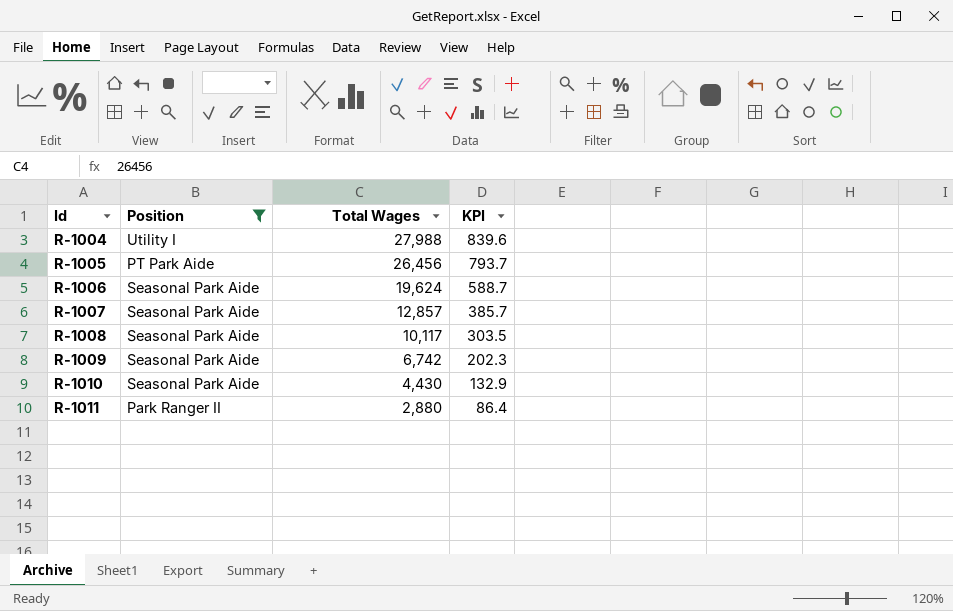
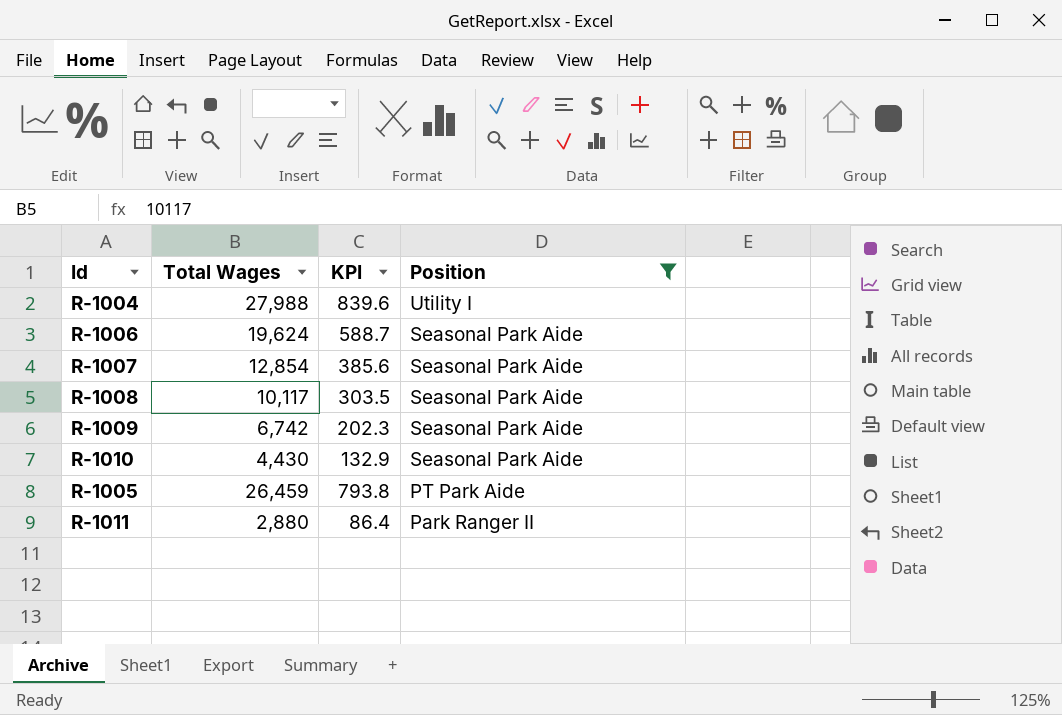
row order: Id ascending -> Position descending
column Position | position: 2 -> 4
R-1007 | Total Wages: 12,857 -> 12,854
R-1007 | KPI: 385.7 -> 385.6
R-1005 | Total Wages: 26,456 -> 26,459
R-1005 | KPI: 793.7 -> 793.8

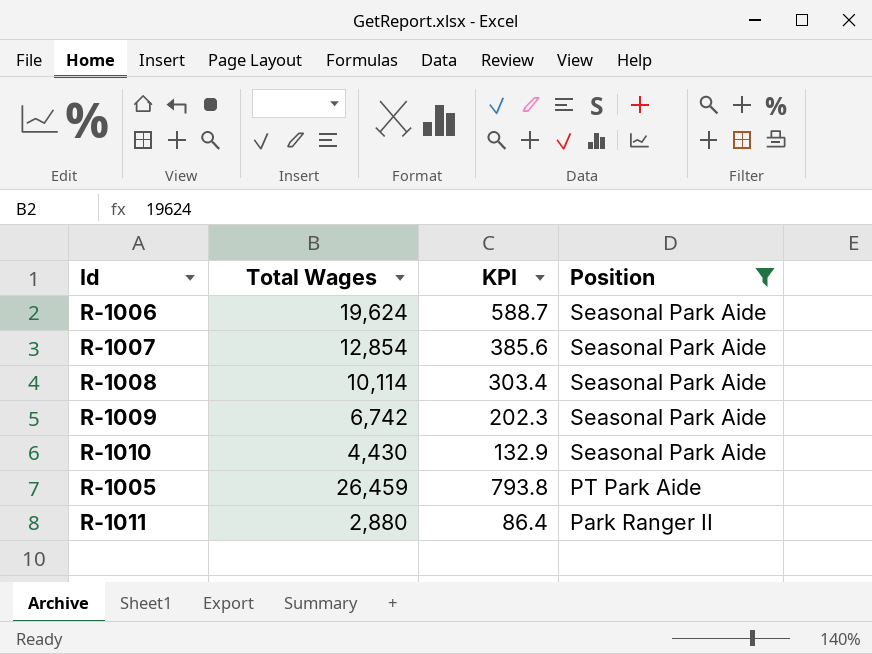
row R-1004: 27,988 | 839.6 | Utility I -> none
R-1008 | Total Wages: 10,117 -> 10,114
R-1008 | KPI: 303.5 -> 303.4

